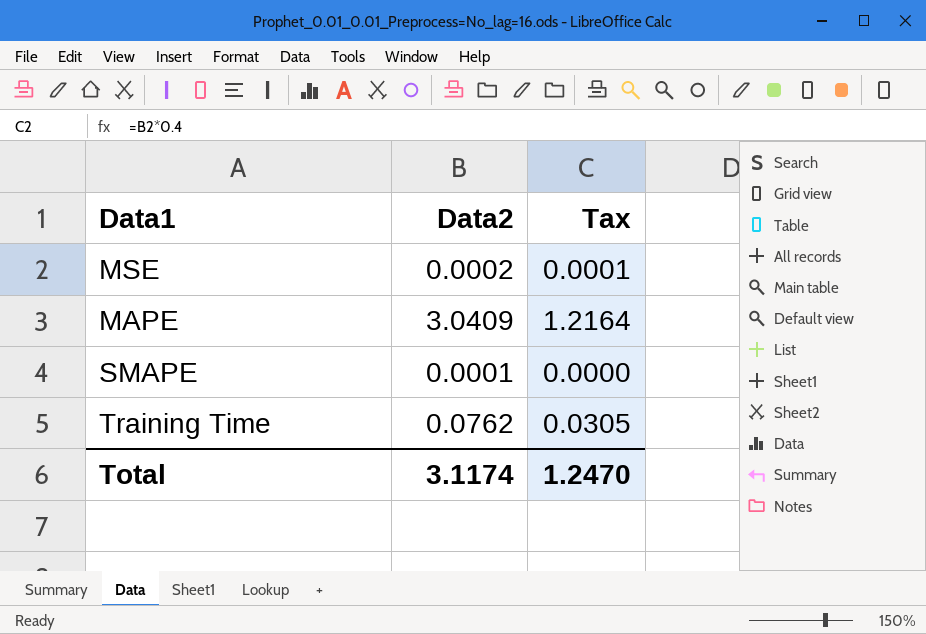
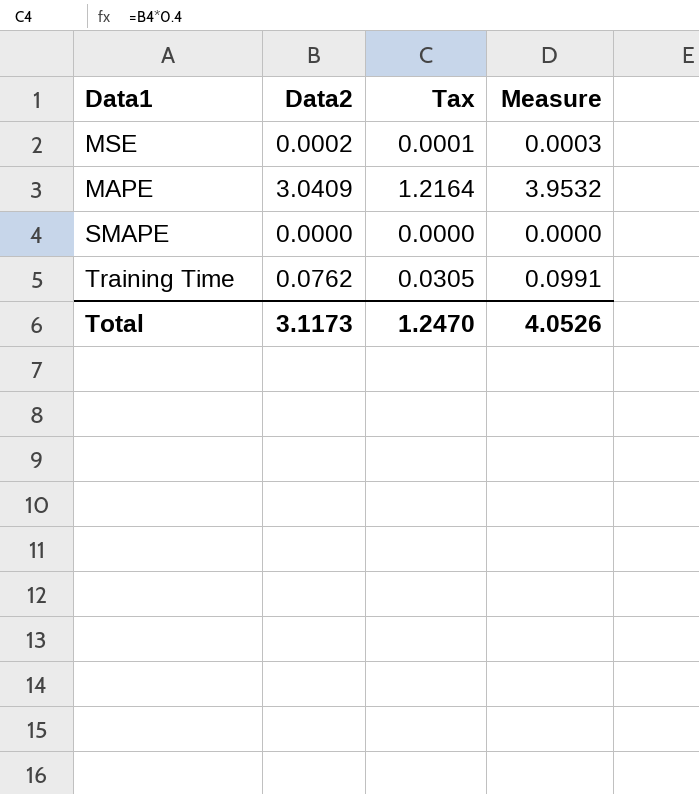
column Measure | formula: none -> [Data2] * 1.3
SMAPE | Data2: 0.0001 -> 0.0000
Total | Data2: 3.1174 -> 3.1173

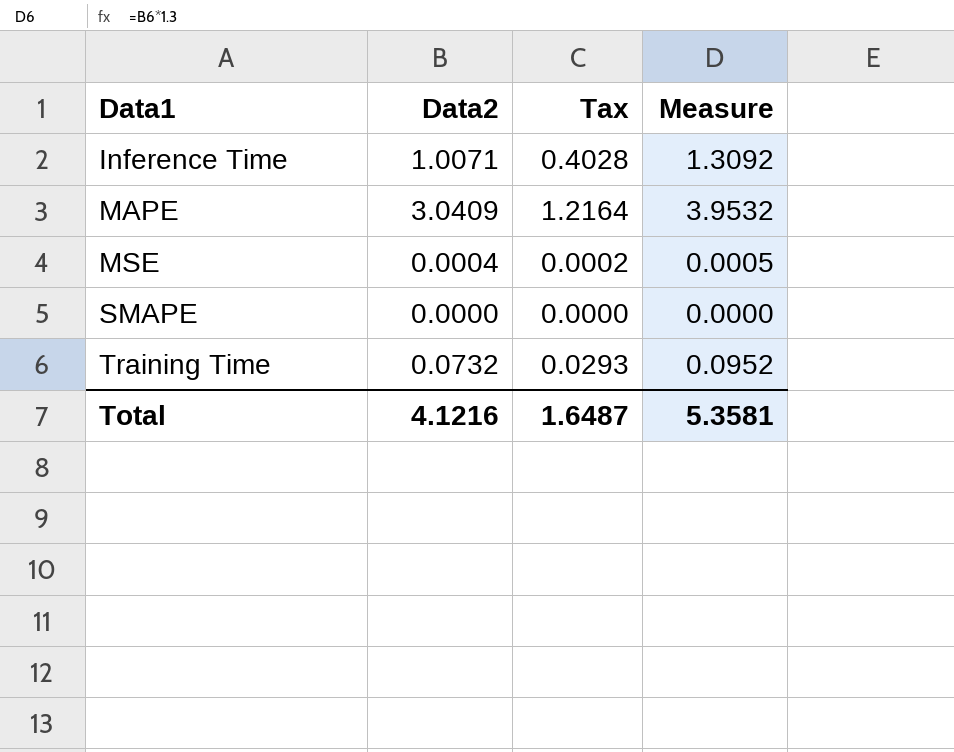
row order: none -> Data1 ascending
row Inference Time: none -> 1.0071 | 0.4028 | 1.3092
MSE | Data2: 0.0002 -> 0.0004
MSE | Tax: 0.0001 -> 0.0002
MSE | Measure: 0.0003 -> 0.0005
Training Time | Data2: 0.0762 -> 0.0732
Training Time | Tax: 0.0305 -> 0.0293
Training Time | Measure: 0.0991 -> 0.0952
Total | Data2: 3.1173 -> 4.1216
Total | Tax: 1.2470 -> 1.6487
Total | Measure: 4.0526 -> 5.3581

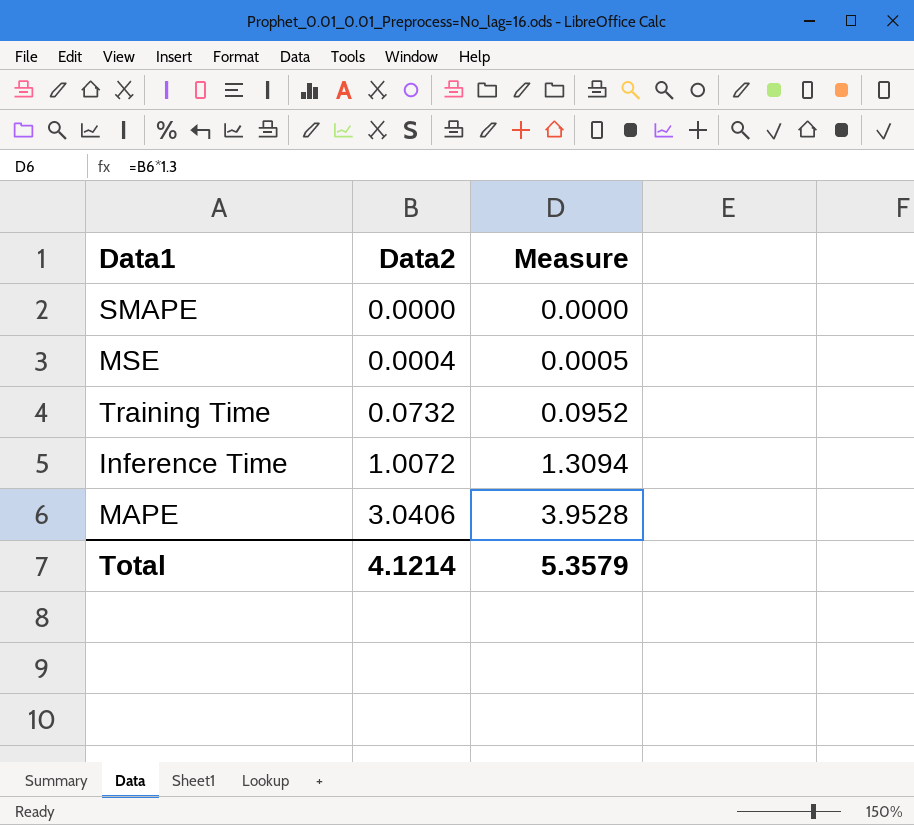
row order: Data1 ascending -> Data2 ascending
column Tax | formula: [Data2] * 0.4 -> none
Inference Time | Data2: 1.0071 -> 1.0072
Inference Time | Measure: 1.3092 -> 1.3094
MAPE | Data2: 3.0409 -> 3.0406
MAPE | Measure: 3.9532 -> 3.9528
Total | Data2: 4.1216 -> 4.1214
Total | Measure: 5.3581 -> 5.3579

